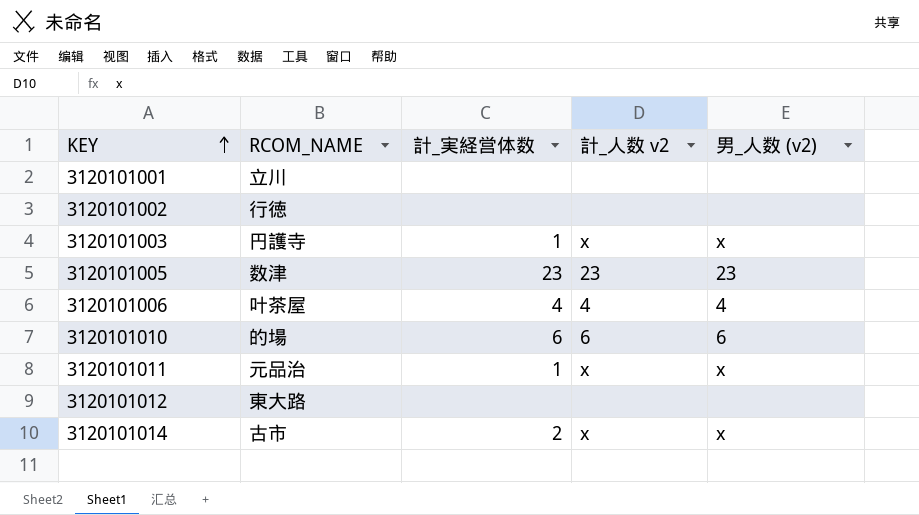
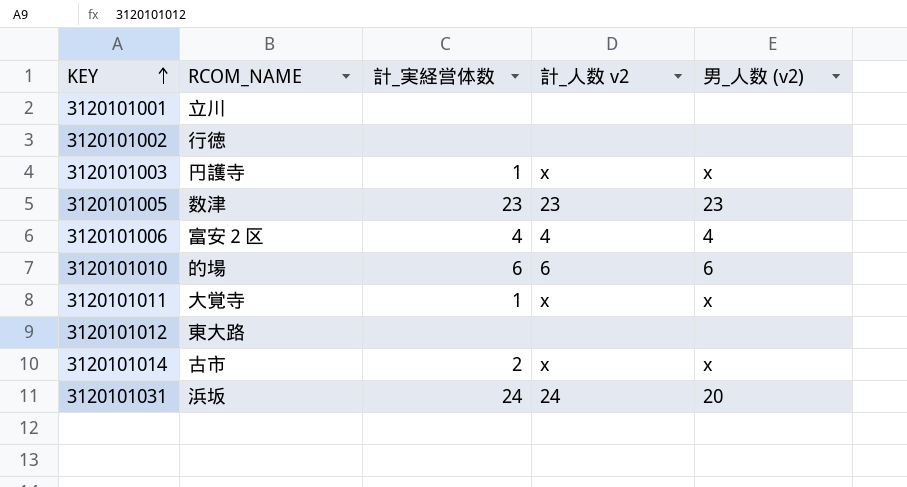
3120101006 | RCOM_NAME: 叶茶屋 -> 富安２区
3120101011 | RCOM_NAME: 元品治 -> 大覚寺
row 3120101031: none -> 浜坂 | 24 | 24 | 20

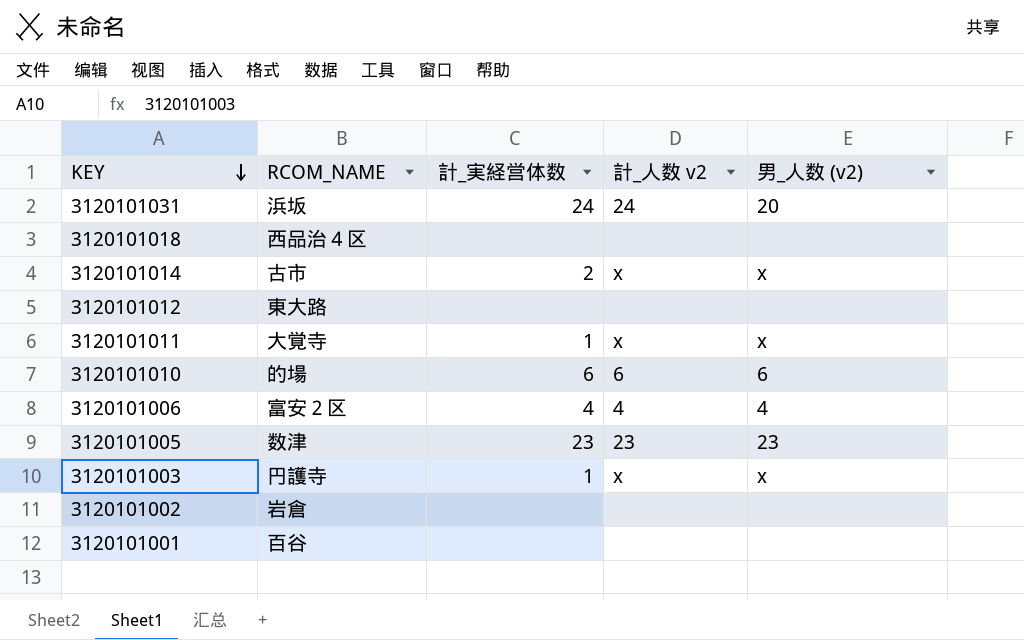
row order: KEY ascending -> KEY descending
row 3120101018: none -> 西品治４区 | none | none | none
3120101002 | RCOM_NAME: 行徳 -> 岩倉
3120101001 | RCOM_NAME: 立川 -> 百谷

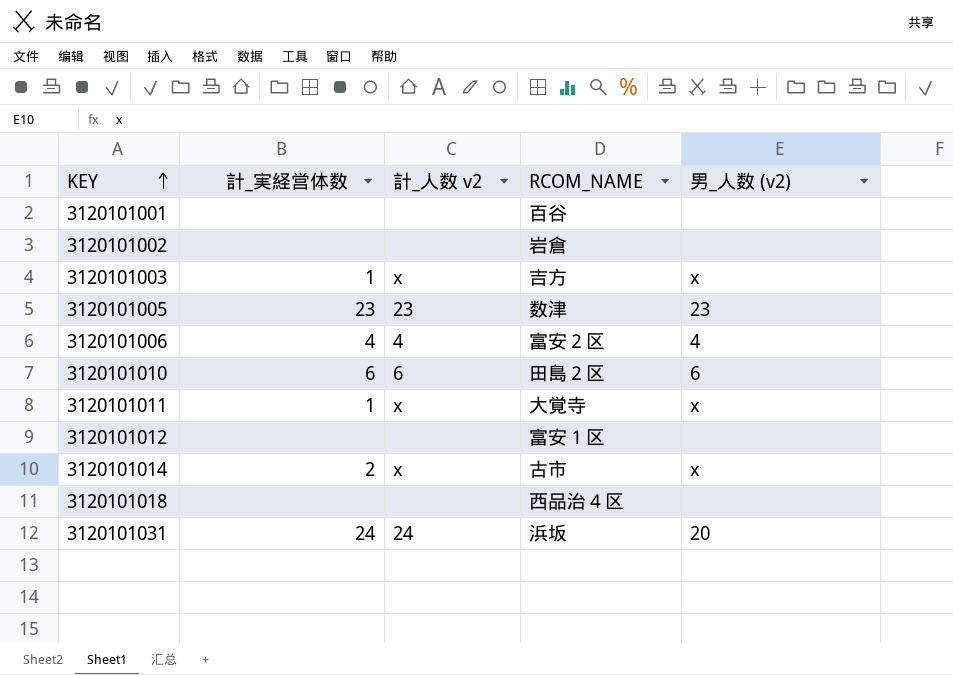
row order: KEY descending -> KEY ascending
column RCOM_NAME | position: 2 -> 4
3120101003 | RCOM_NAME: 円護寺 -> 吉方
3120101010 | RCOM_NAME: 的場 -> 田島２区
3120101012 | RCOM_NAME: 東大路 -> 富安１区

